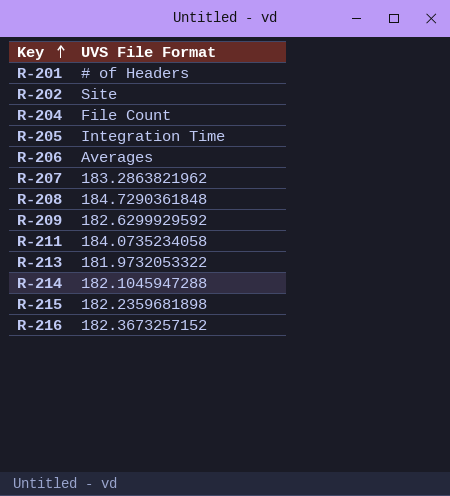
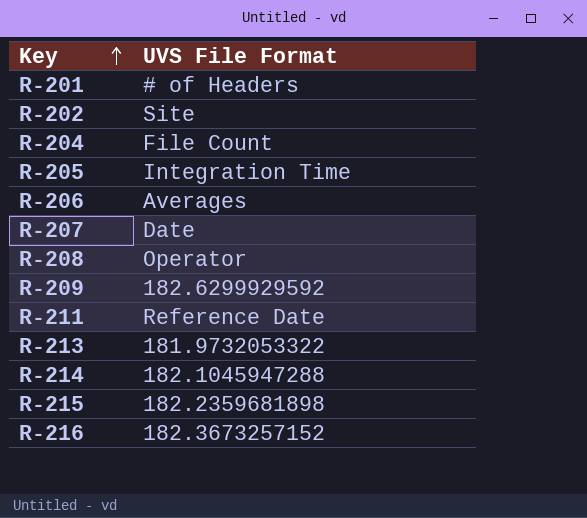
R-207 | UVS File Format: 183.2863821962 -> Date
R-208 | UVS File Format: 184.7290361848 -> Operator
R-211 | UVS File Format: 184.0735234058 -> Reference Date

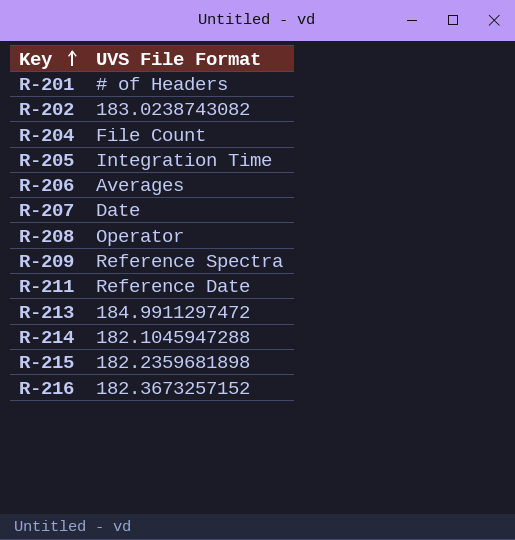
R-202 | UVS File Format: Site -> 183.0238743082
R-209 | UVS File Format: 182.6299929592 -> Reference Spectra
R-213 | UVS File Format: 181.9732053322 -> 184.9911297472

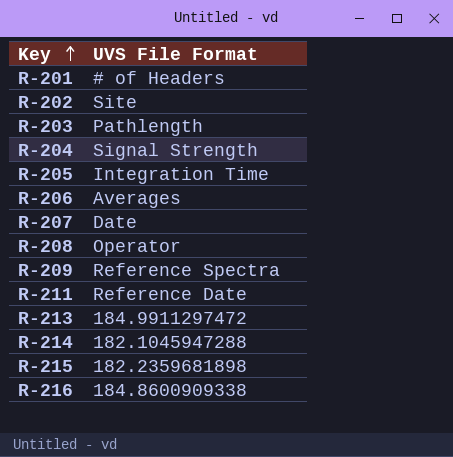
R-202 | UVS File Format: 183.0238743082 -> Site
row R-203: none -> Pathlength
R-204 | UVS File Format: File Count -> Signal Strength
R-216 | UVS File Format: 182.3673257152 -> 184.8600909338

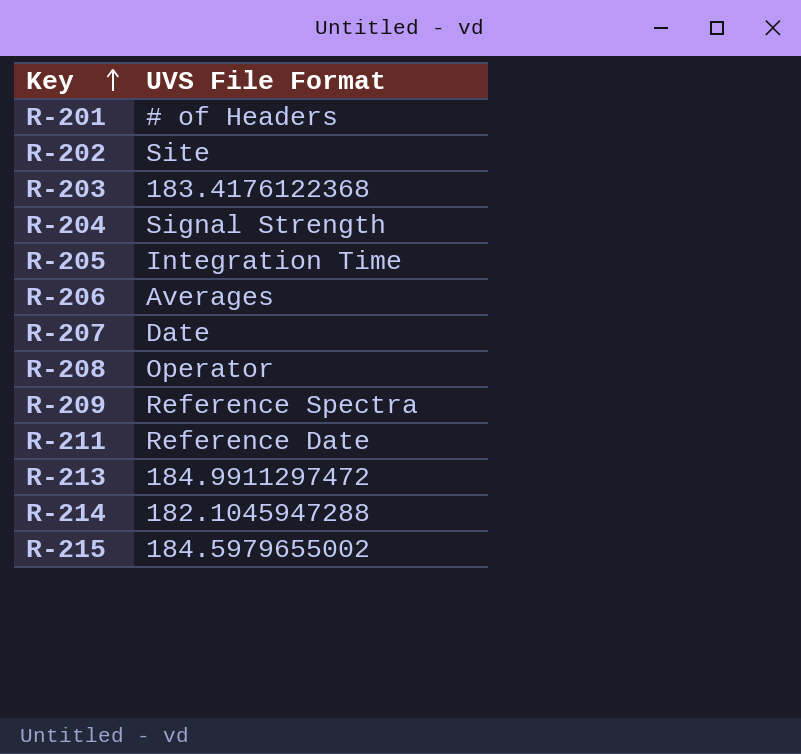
row R-216: 184.8600909338 -> none
R-203 | UVS File Format: Pathlength -> 183.4176122368
R-215 | UVS File Format: 182.2359681898 -> 184.5979655002

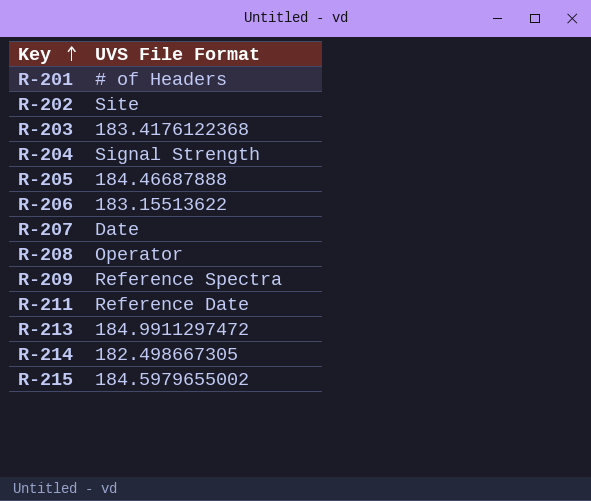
R-205 | UVS File Format: Integration Time -> 184.46687888
R-206 | UVS File Format: Averages -> 183.15513622
R-214 | UVS File Format: 182.1045947288 -> 182.498667305

